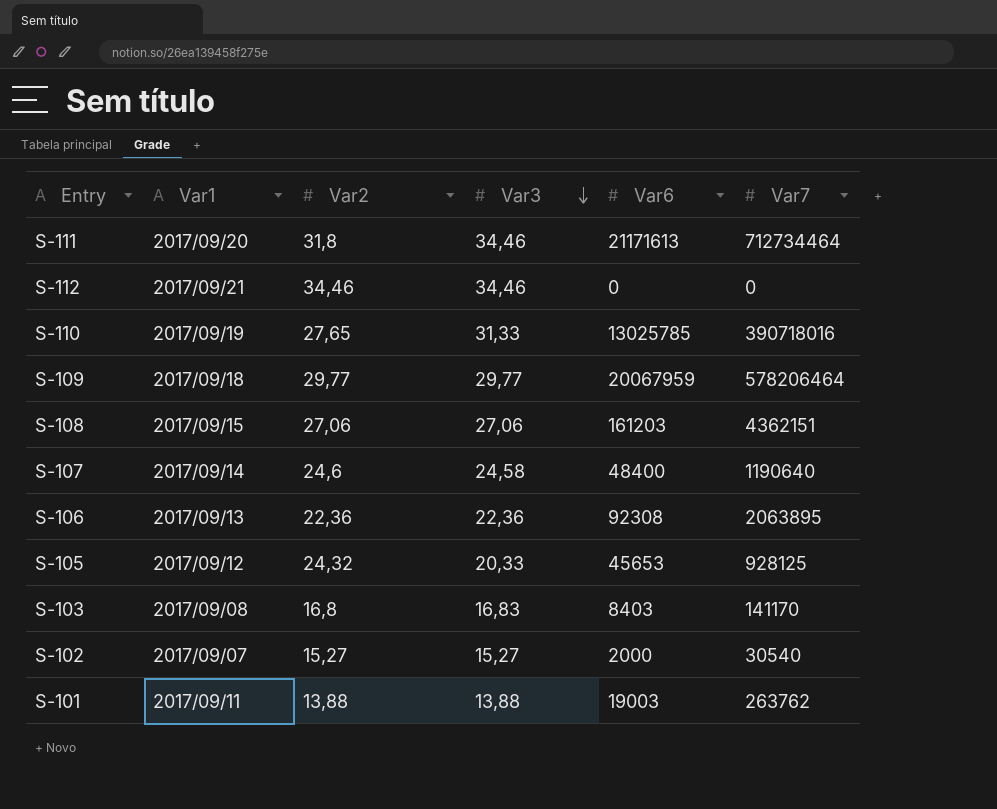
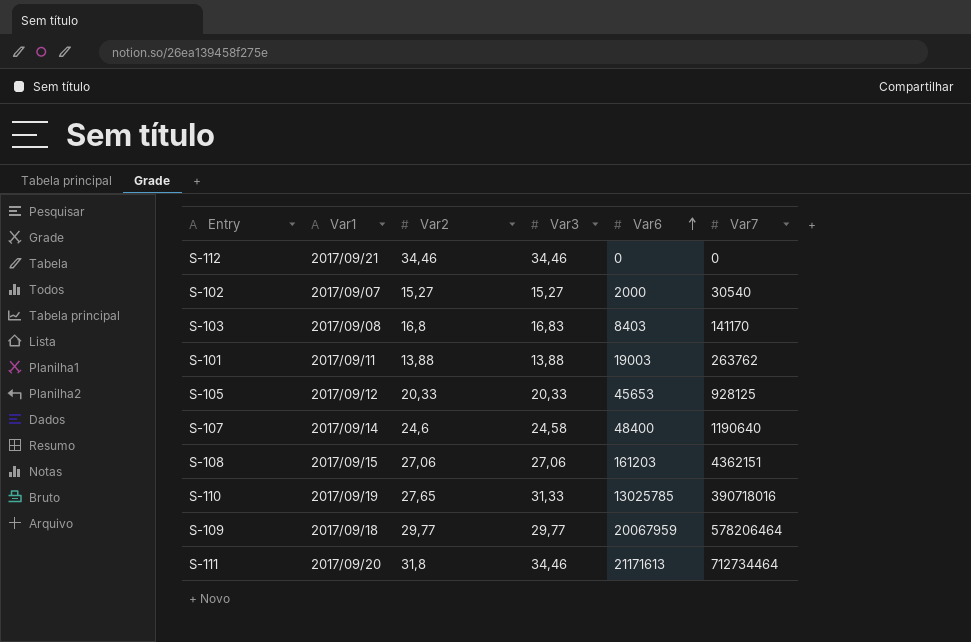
row order: Var3 descending -> Var6 ascending
row S-106: 2017/09/13 | 22,36 | 22,36 | 92308 | 2063895 -> none
S-105 | Var2: 24,32 -> 20,33

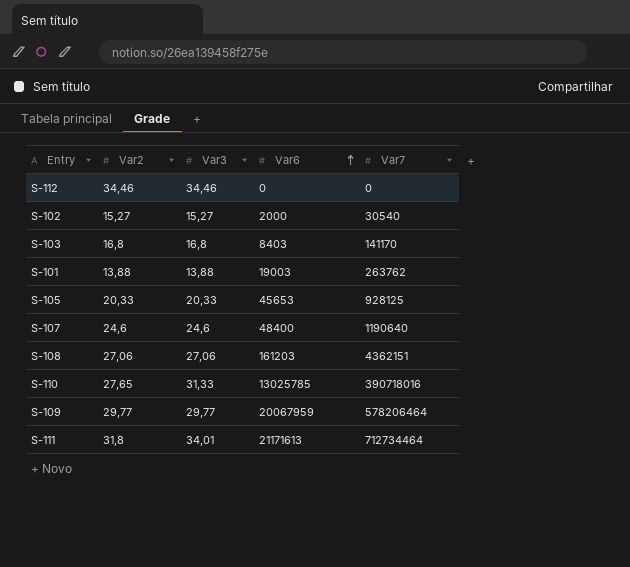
column Var1 | position: 2 -> none
S-103 | Var3: 16,83 -> 16,8
S-107 | Var3: 24,58 -> 24,6
S-111 | Var3: 34,46 -> 34,01

